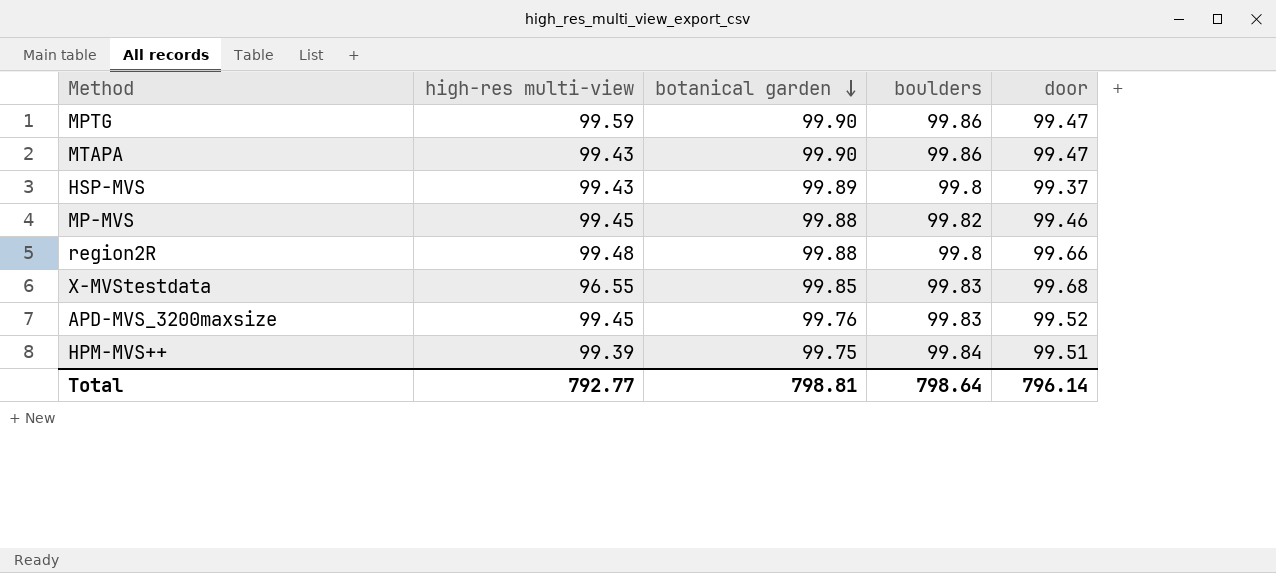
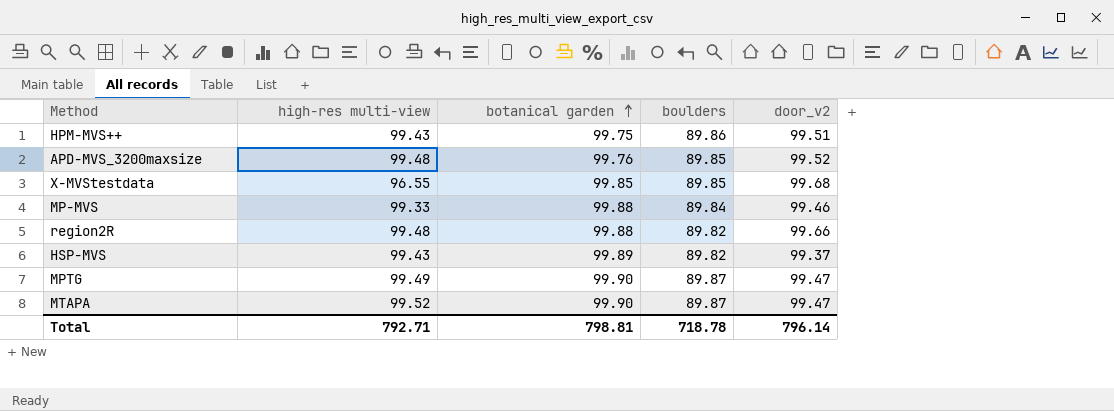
row order: botanical garden descending -> botanical garden ascending
column name: door -> door_v2
HPM-MVS++ | high-res multi-view: 99.39 -> 99.43
HPM-MVS++ | boulders: 99.84 -> 89.86
APD-MVS_3200maxsize | high-res multi-view: 99.45 -> 99.48
APD-MVS_3200maxsize | boulders: 99.83 -> 89.85
X-MVStestdata | boulders: 99.83 -> 89.85
MP-MVS | high-res multi-view: 99.45 -> 99.33
MP-MVS | boulders: 99.82 -> 89.84
region2R | boulders: 99.8 -> 89.82
HSP-MVS | boulders: 99.8 -> 89.82
MPTG | high-res multi-view: 99.59 -> 99.49
MPTG | boulders: 99.86 -> 89.87
MTAPA | high-res multi-view: 99.43 -> 99.52
MTAPA | boulders: 99.86 -> 89.87
Total | high-res multi-view: 792.77 -> 792.71
Total | boulders: 798.64 -> 718.78

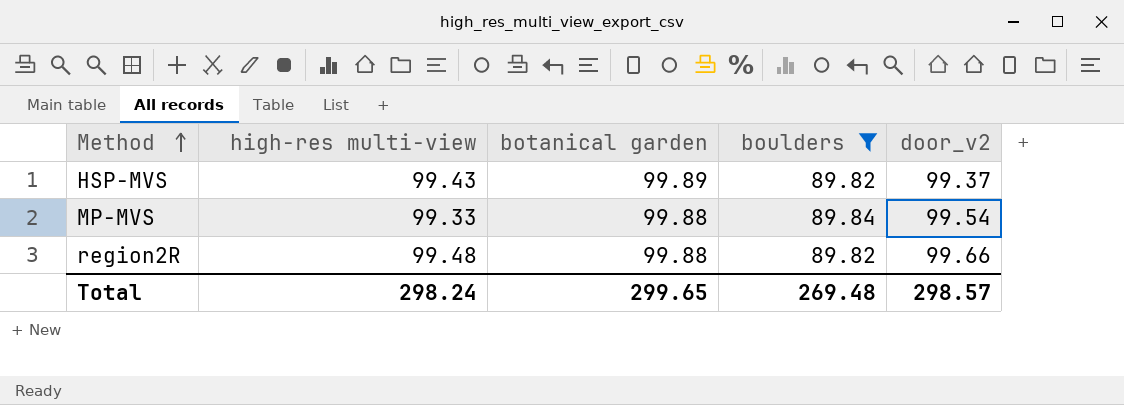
filter: none -> boulders <= 89.84
row order: botanical garden ascending -> Method ascending
MP-MVS | door_v2: 99.46 -> 99.54
Total | high-res multi-view: 792.71 -> 298.24
Total | botanical garden: 798.81 -> 299.65
Total | boulders: 718.78 -> 269.48
Total | door_v2: 796.14 -> 298.57

